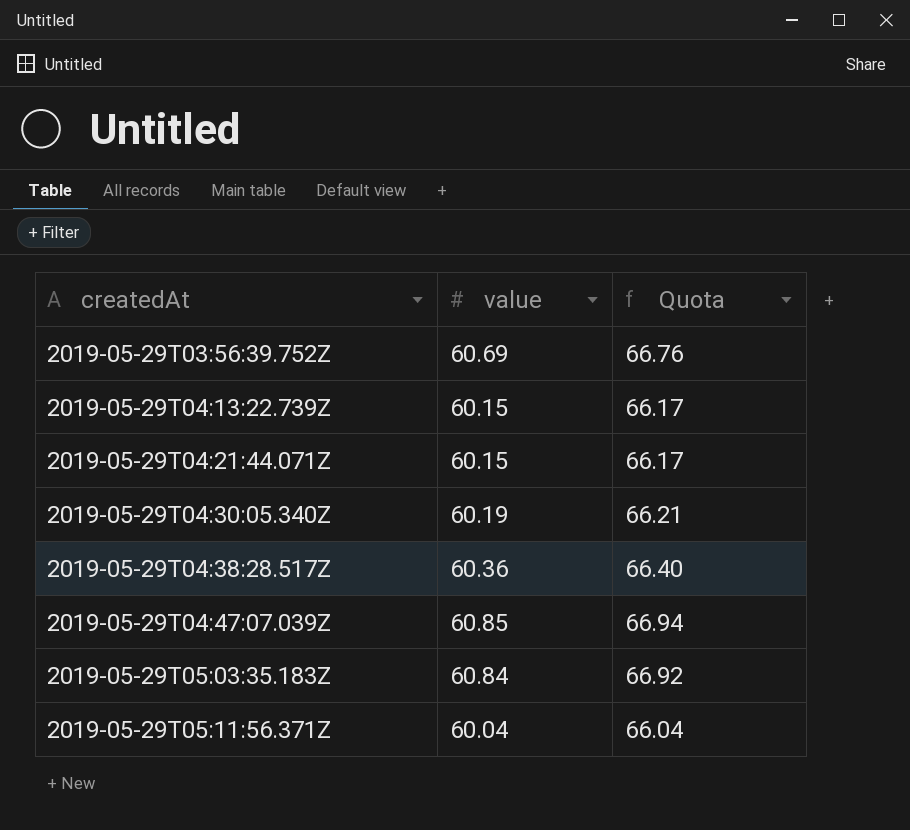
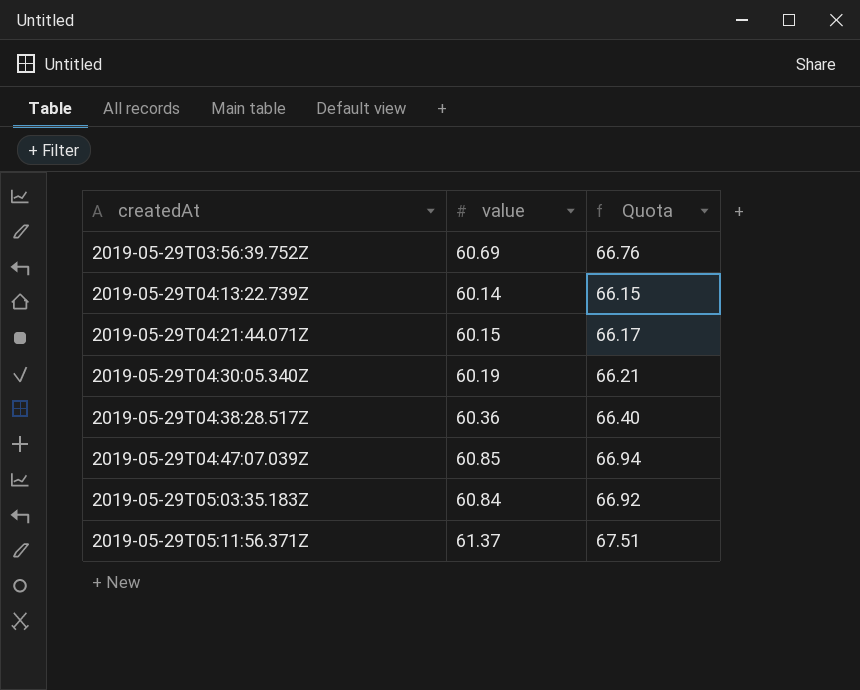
2019-05-29T04:13:22.739Z | value: 60.15 -> 60.14
2019-05-29T04:13:22.739Z | Quota: 66.17 -> 66.15
2019-05-29T05:11:56.371Z | value: 60.04 -> 61.37
2019-05-29T05:11:56.371Z | Quota: 66.04 -> 67.51

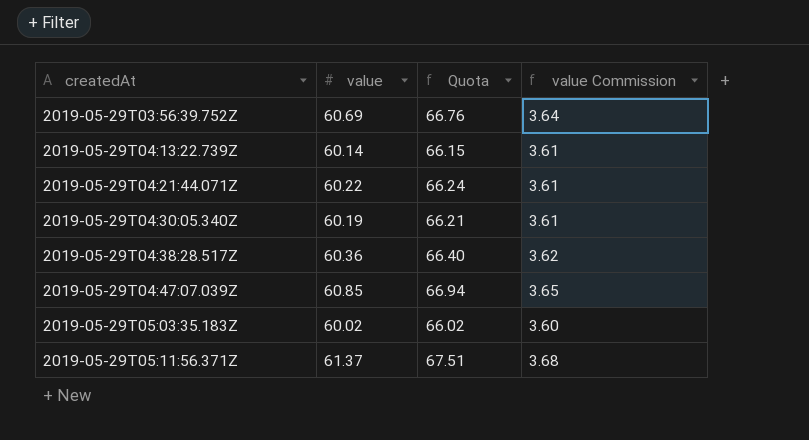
column value Commission | formula: none -> [value] * 0.06
2019-05-29T04:21:44.071Z | value: 60.15 -> 60.22
2019-05-29T04:21:44.071Z | Quota: 66.17 -> 66.24
2019-05-29T05:03:35.183Z | value: 60.84 -> 60.02
2019-05-29T05:03:35.183Z | Quota: 66.92 -> 66.02

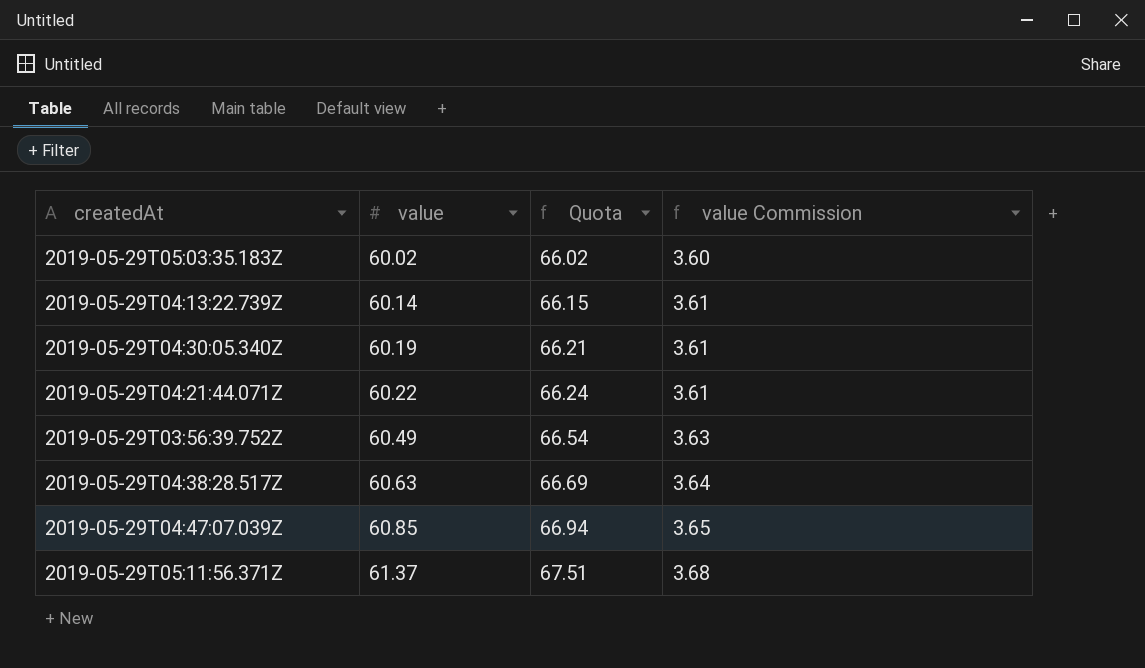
row order: createdAt ascending -> value ascending
2019-05-29T03:56:39.752Z | value: 60.69 -> 60.49
2019-05-29T03:56:39.752Z | Quota: 66.76 -> 66.54
2019-05-29T03:56:39.752Z | value Commission: 3.64 -> 3.63
2019-05-29T04:38:28.517Z | value: 60.36 -> 60.63
2019-05-29T04:38:28.517Z | Quota: 66.40 -> 66.69
2019-05-29T04:38:28.517Z | value Commission: 3.62 -> 3.64

